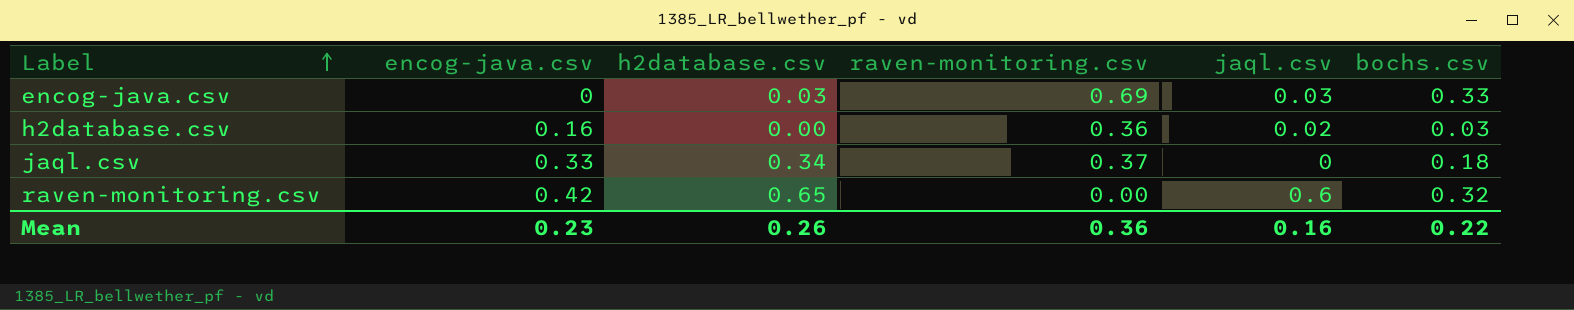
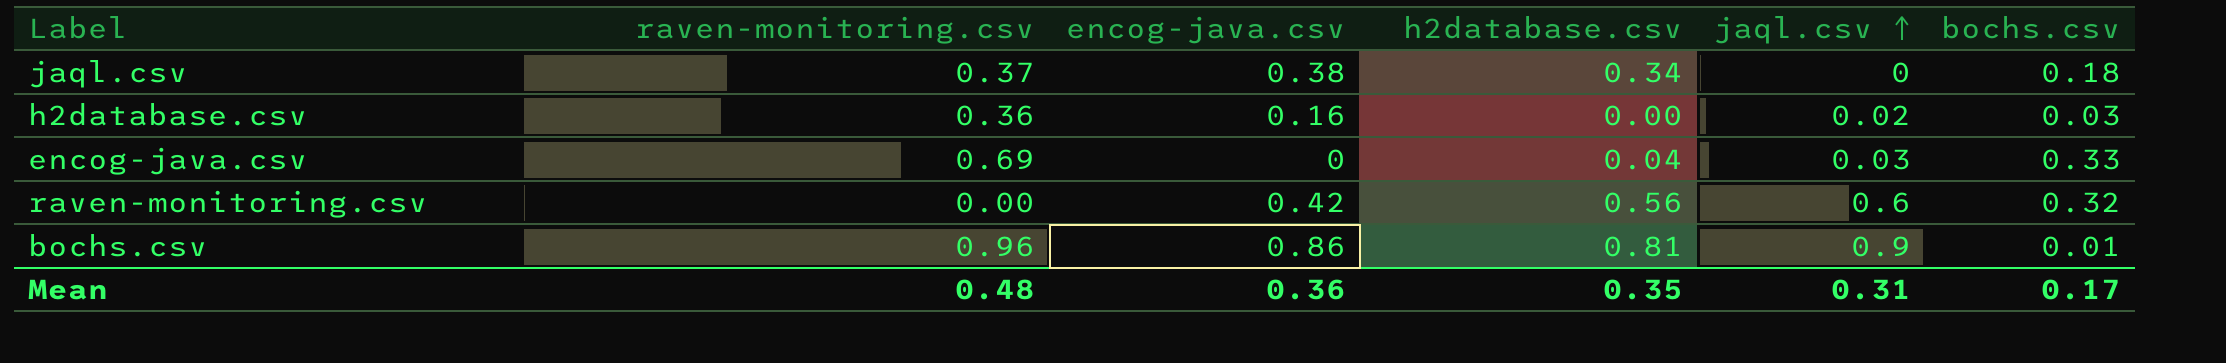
row order: Label ascending -> jaql.csv ascending
column raven-monitoring.csv | position: 4 -> 2
jaql.csv | encog-java.csv: 0.33 -> 0.38
encog-java.csv | h2database.csv: 0.03 -> 0.04
raven-monitoring.csv | h2database.csv: 0.65 -> 0.56
row bochs.csv: none -> 0.96 | 0.86 | 0.81 | 0.9 | 0.01
Mean | raven-monitoring.csv: 0.36 -> 0.48
Mean | encog-java.csv: 0.23 -> 0.36
Mean | h2database.csv: 0.26 -> 0.35
Mean | jaql.csv: 0.16 -> 0.31
Mean | bochs.csv: 0.22 -> 0.17

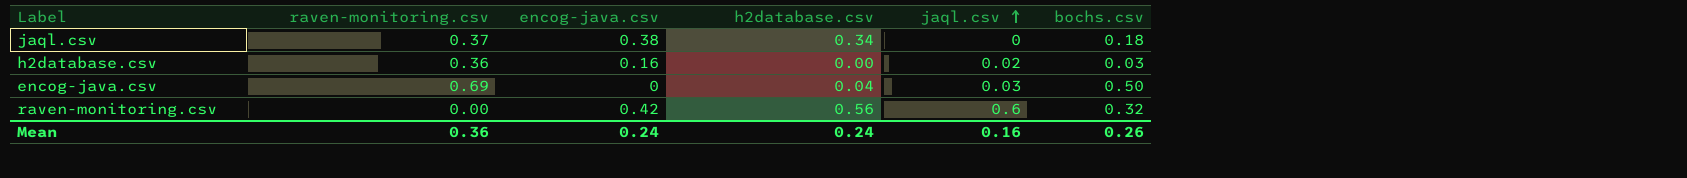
row bochs.csv: 0.96 | 0.86 | 0.81 | 0.9 | 0.01 -> none
encog-java.csv | bochs.csv: 0.33 -> 0.50
Mean | raven-monitoring.csv: 0.48 -> 0.36
Mean | encog-java.csv: 0.36 -> 0.24
Mean | h2database.csv: 0.35 -> 0.24
Mean | jaql.csv: 0.31 -> 0.16
Mean | bochs.csv: 0.17 -> 0.26

